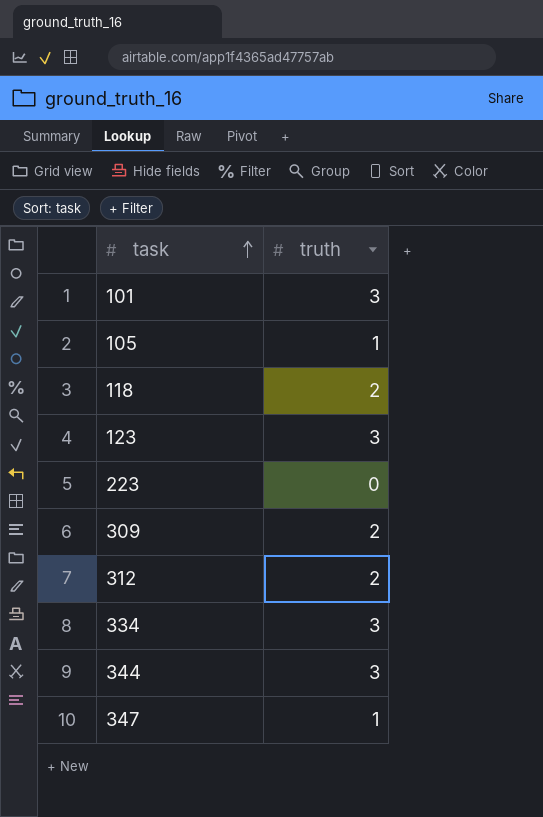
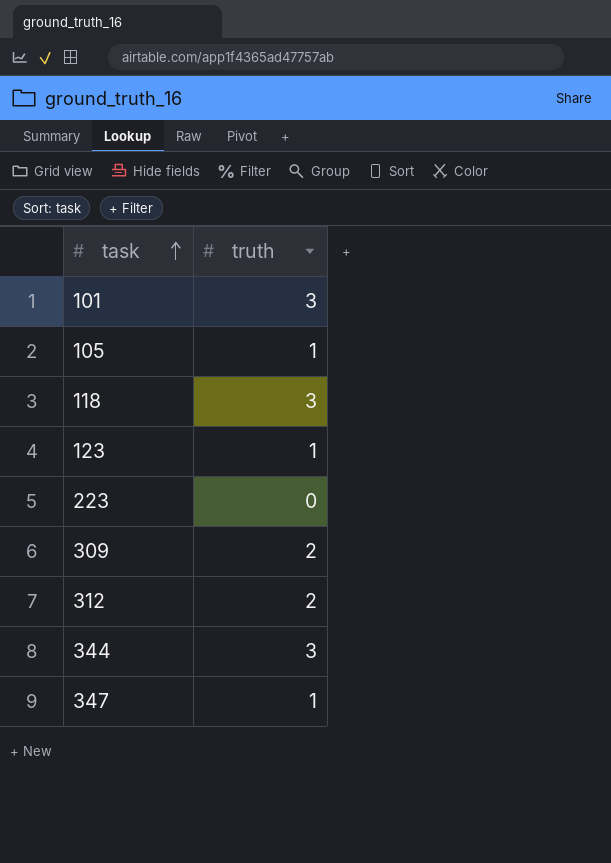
row 334: 3 -> none
118 | truth: 2 -> 3
123 | truth: 3 -> 1

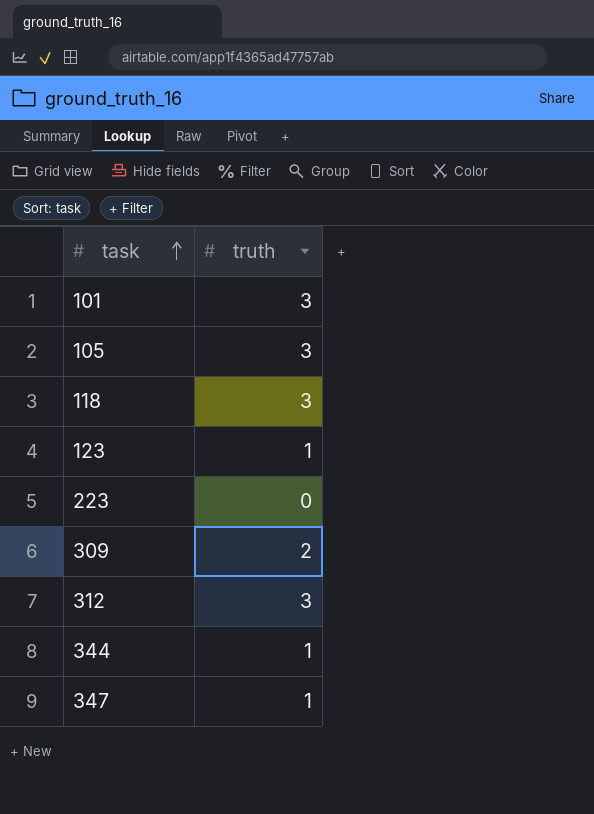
105 | truth: 1 -> 3
312 | truth: 2 -> 3
344 | truth: 3 -> 1

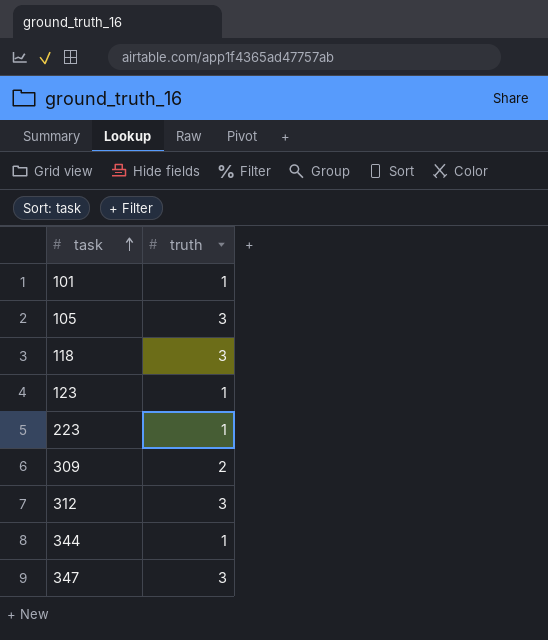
101 | truth: 3 -> 1
223 | truth: 0 -> 1
347 | truth: 1 -> 3

